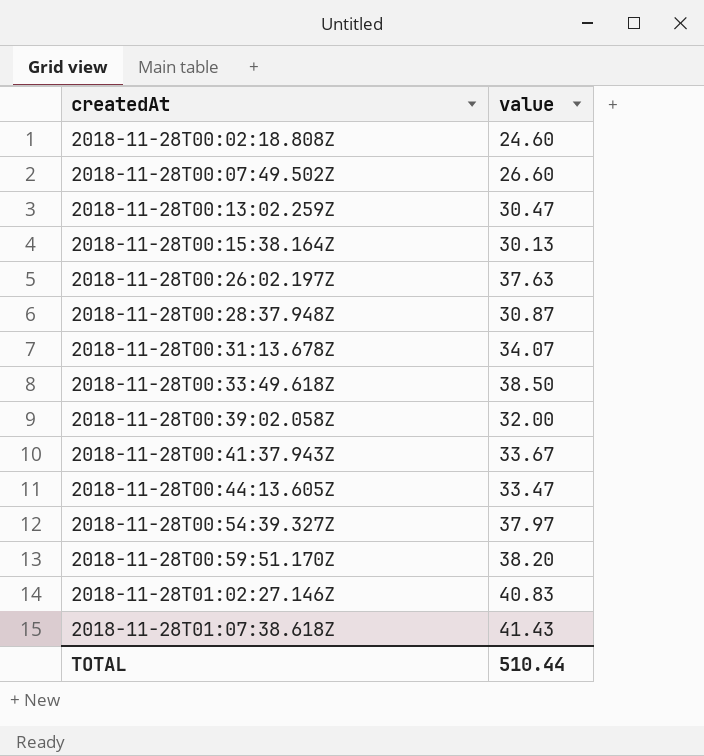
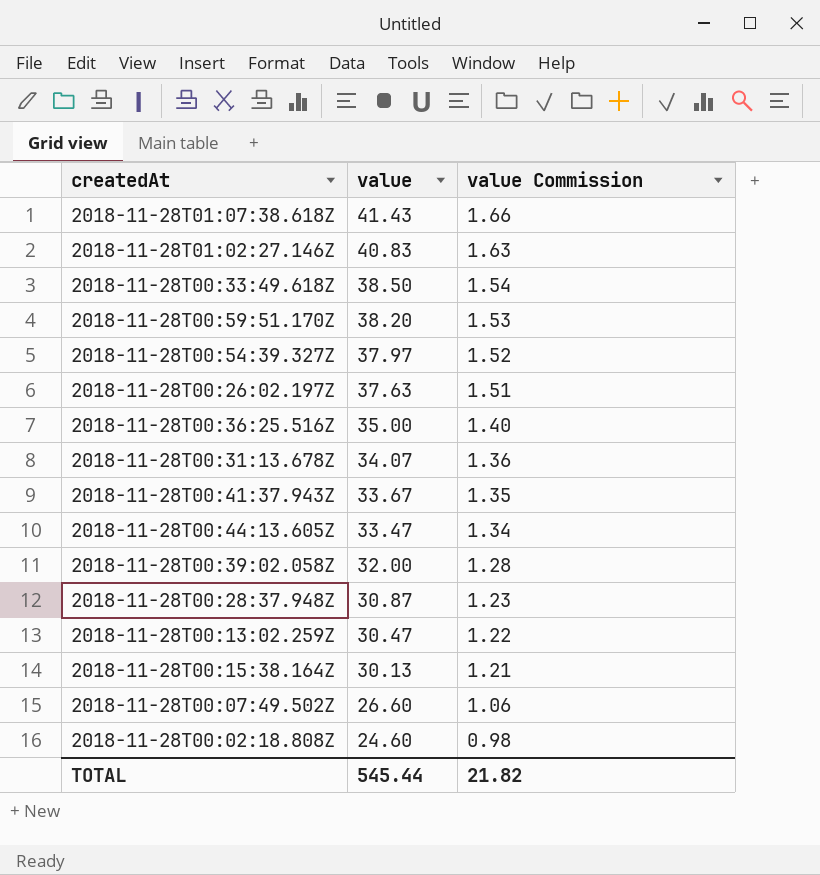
row order: createdAt ascending -> value descending
column value Commission | formula: none -> [value] * 0.04
row 2018-11-28T00:36:25.516Z: none -> 35.00 | 1.40
TOTAL | value: 510.44 -> 545.44

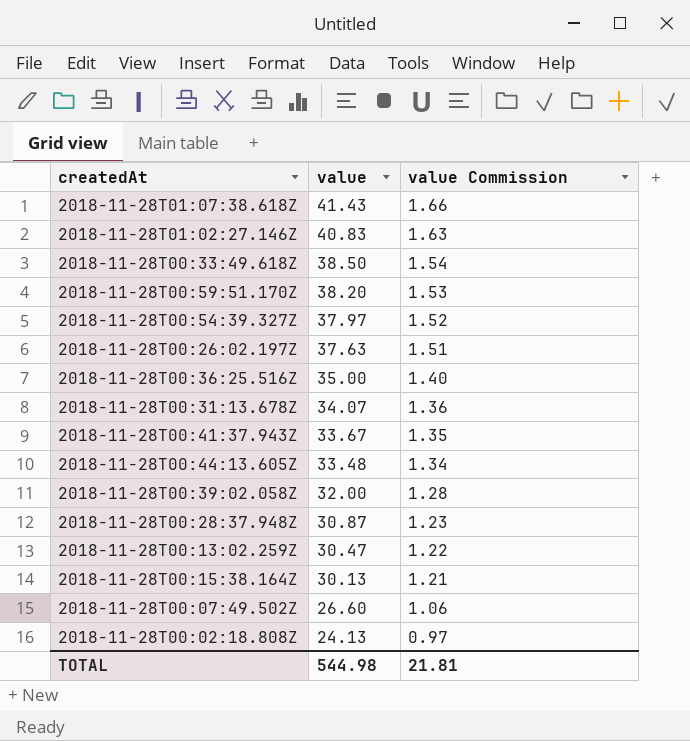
2018-11-28T00:44:13.605Z | value: 33.47 -> 33.48
2018-11-28T00:02:18.808Z | value: 24.60 -> 24.13
2018-11-28T00:02:18.808Z | value Commission: 0.98 -> 0.97
TOTAL | value: 545.44 -> 544.98
TOTAL | value Commission: 21.82 -> 21.81

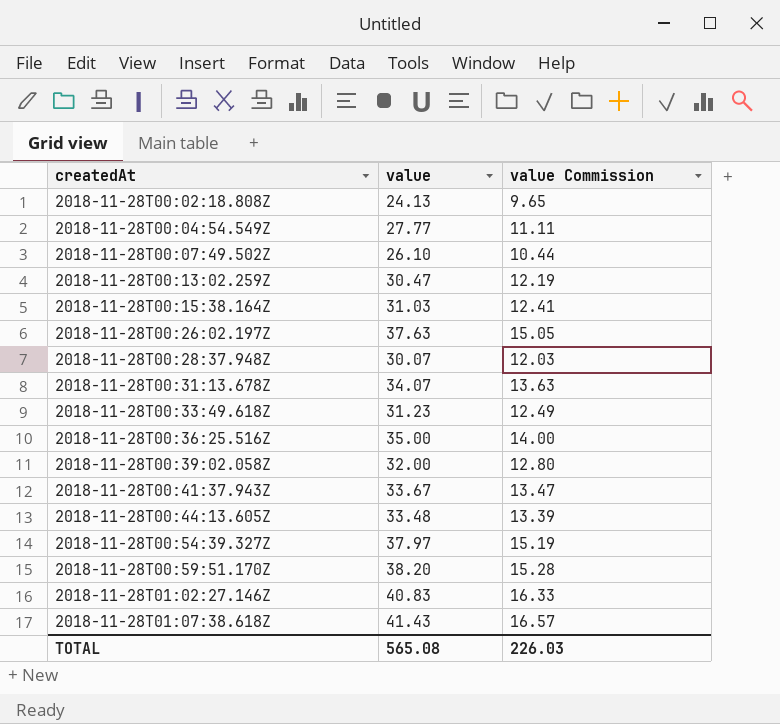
row order: value descending -> createdAt ascending
column value Commission | formula: [value] * 0.04 -> [value] * 0.4
row 2018-11-28T00:04:54.549Z: none -> 27.77 | 11.11
2018-11-28T00:07:49.502Z | value: 26.60 -> 26.10
2018-11-28T00:15:38.164Z | value: 30.13 -> 31.03
2018-11-28T00:28:37.948Z | value: 30.87 -> 30.07
2018-11-28T00:33:49.618Z | value: 38.50 -> 31.23
TOTAL | value: 544.98 -> 565.08
TOTAL | value Commission: 21.81 -> 226.03

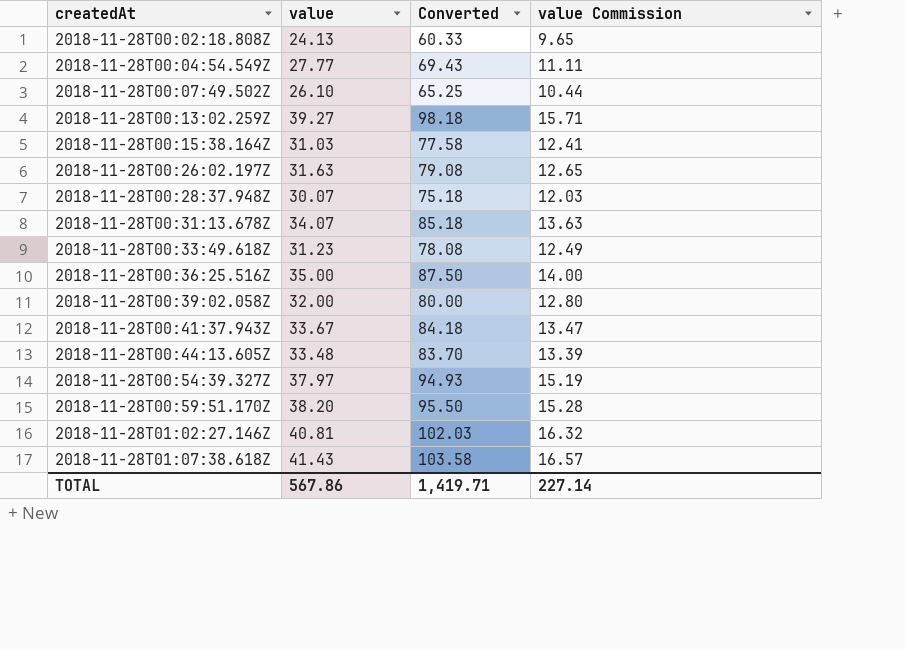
column Converted | formula: none -> [value] * 2.5
2018-11-28T00:13:02.259Z | value: 30.47 -> 39.27
2018-11-28T00:13:02.259Z | value Commission: 12.19 -> 15.71
2018-11-28T00:26:02.197Z | value: 37.63 -> 31.63
2018-11-28T00:26:02.197Z | value Commission: 15.05 -> 12.65
2018-11-28T01:02:27.146Z | value: 40.83 -> 40.81
2018-11-28T01:02:27.146Z | value Commission: 16.33 -> 16.32
TOTAL | value: 565.08 -> 567.86
TOTAL | value Commission: 226.03 -> 227.14

